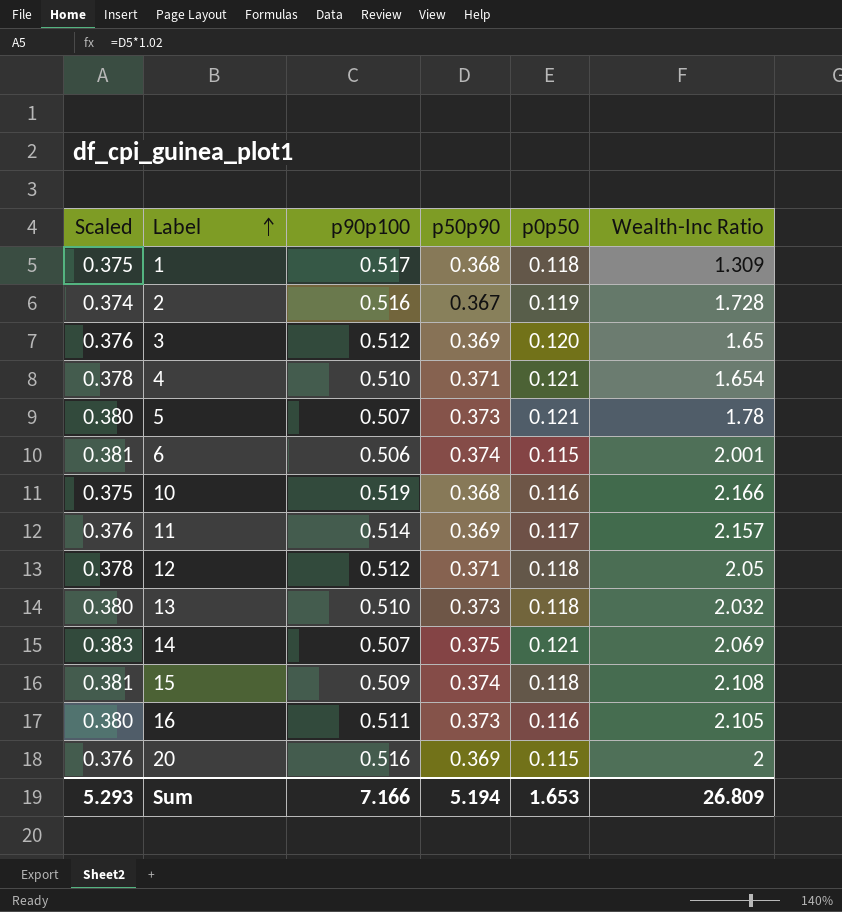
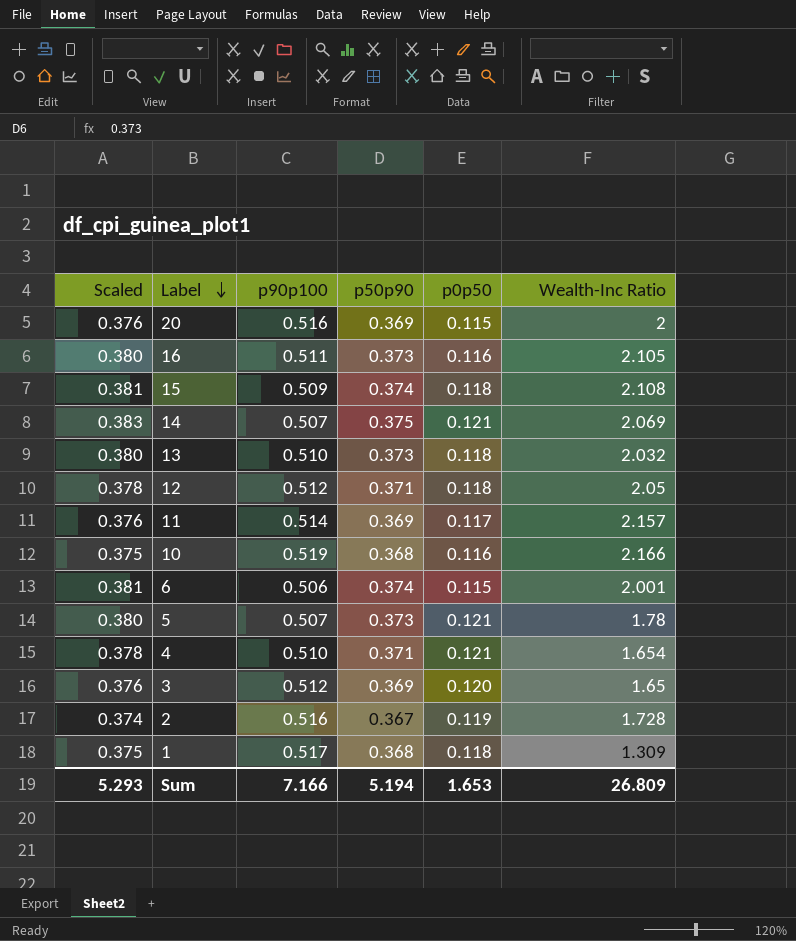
row order: Label ascending -> Label descending

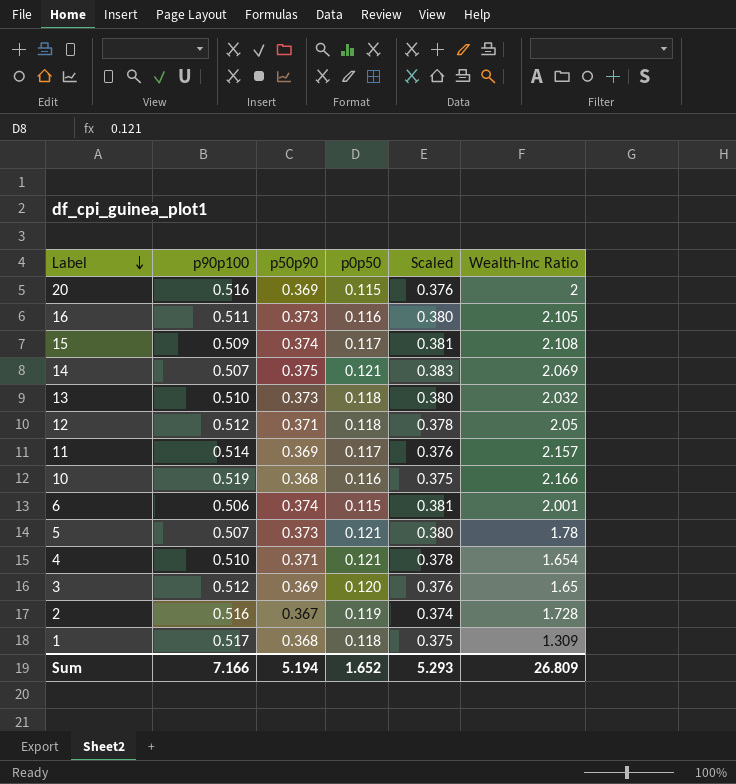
column Scaled | position: 1 -> 5
15 | p0p50: 0.118 -> 0.117
Sum | p0p50: 1.653 -> 1.652

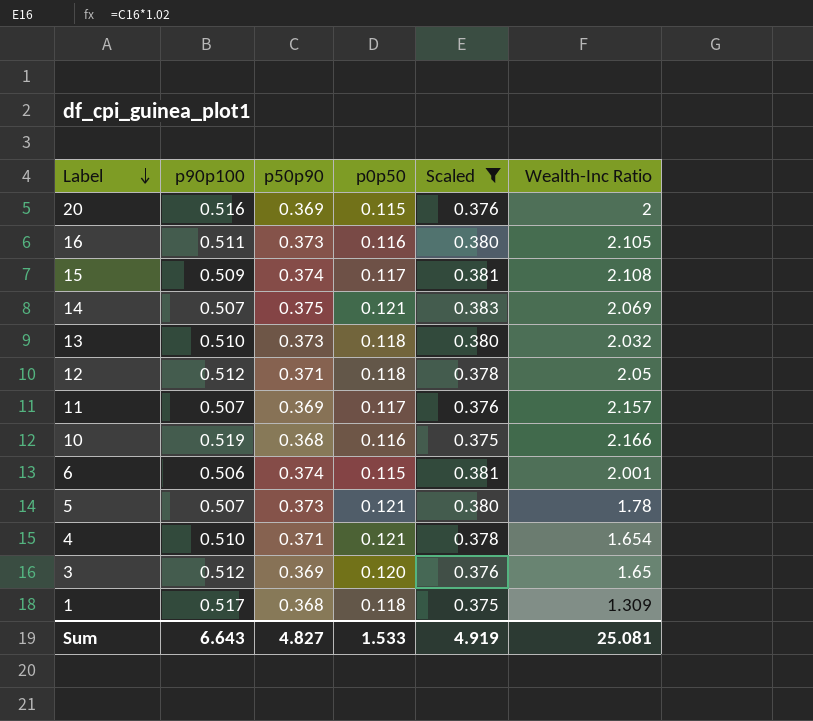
filter: none -> Scaled != 0.374
11 | p90p100: 0.514 -> 0.507
Sum | p90p100: 7.166 -> 6.643
Sum | p50p90: 5.194 -> 4.827
Sum | p0p50: 1.652 -> 1.533
Sum | Scaled: 5.293 -> 4.919
Sum | Wealth-Inc Ratio: 26.809 -> 25.081

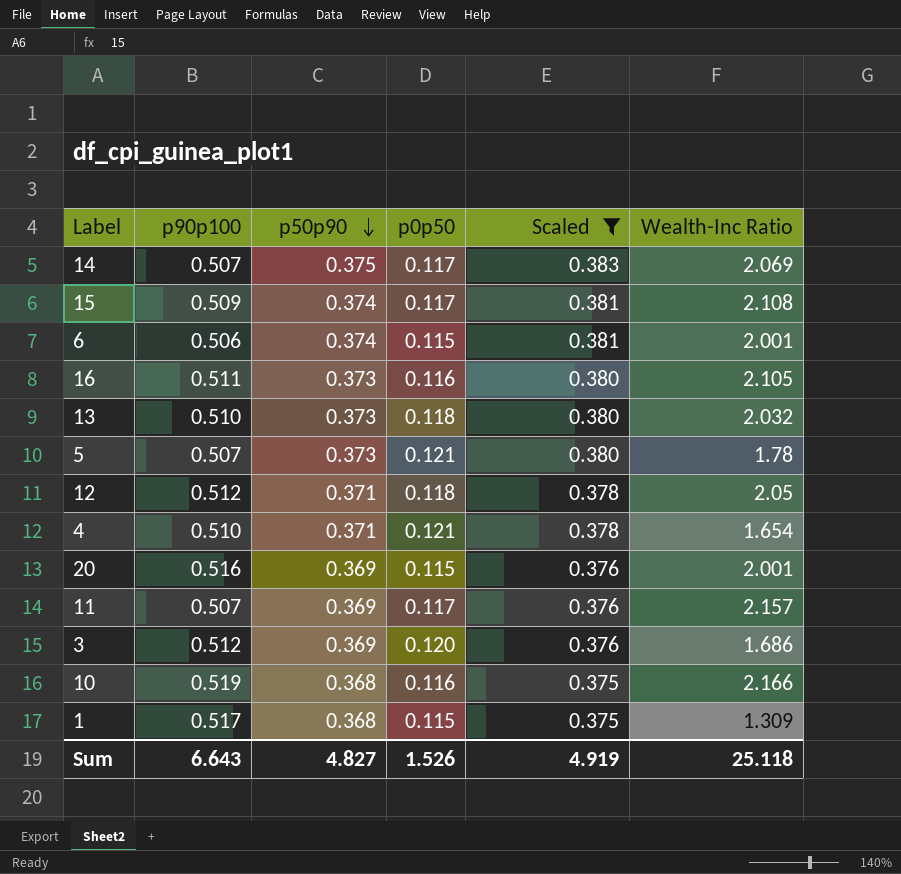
row order: Label descending -> p50p90 descending
14 | p0p50: 0.121 -> 0.117
20 | Wealth-Inc Ratio: 2 -> 2.001
3 | Wealth-Inc Ratio: 1.65 -> 1.686
1 | p0p50: 0.118 -> 0.115
Sum | p0p50: 1.533 -> 1.526
Sum | Wealth-Inc Ratio: 25.081 -> 25.118

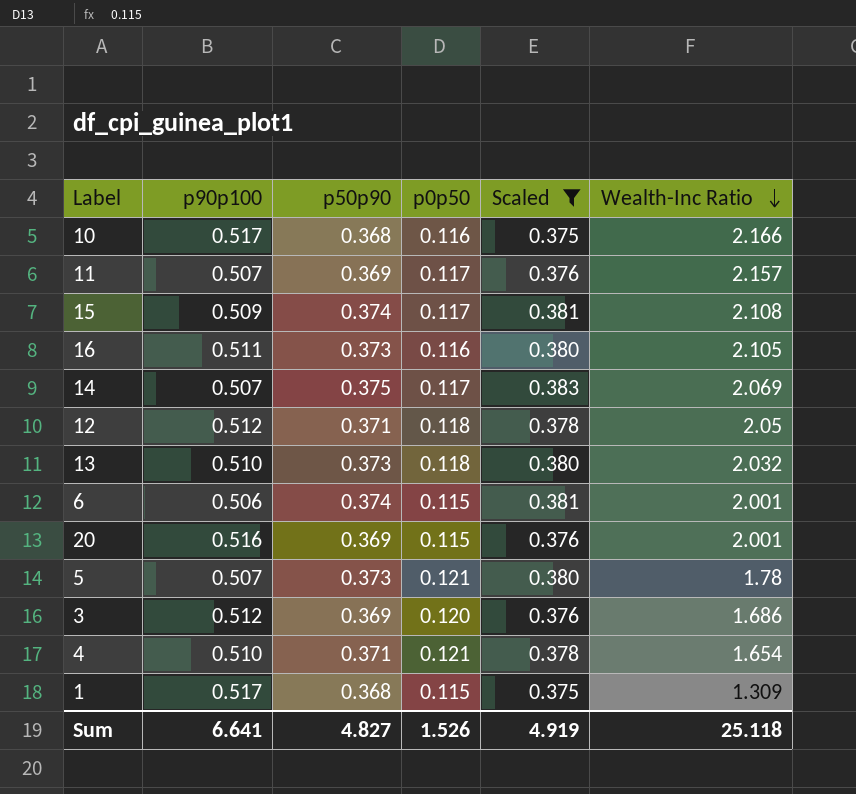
row order: p50p90 descending -> Wealth-Inc Ratio descending
10 | p90p100: 0.519 -> 0.517
Sum | p90p100: 6.643 -> 6.641

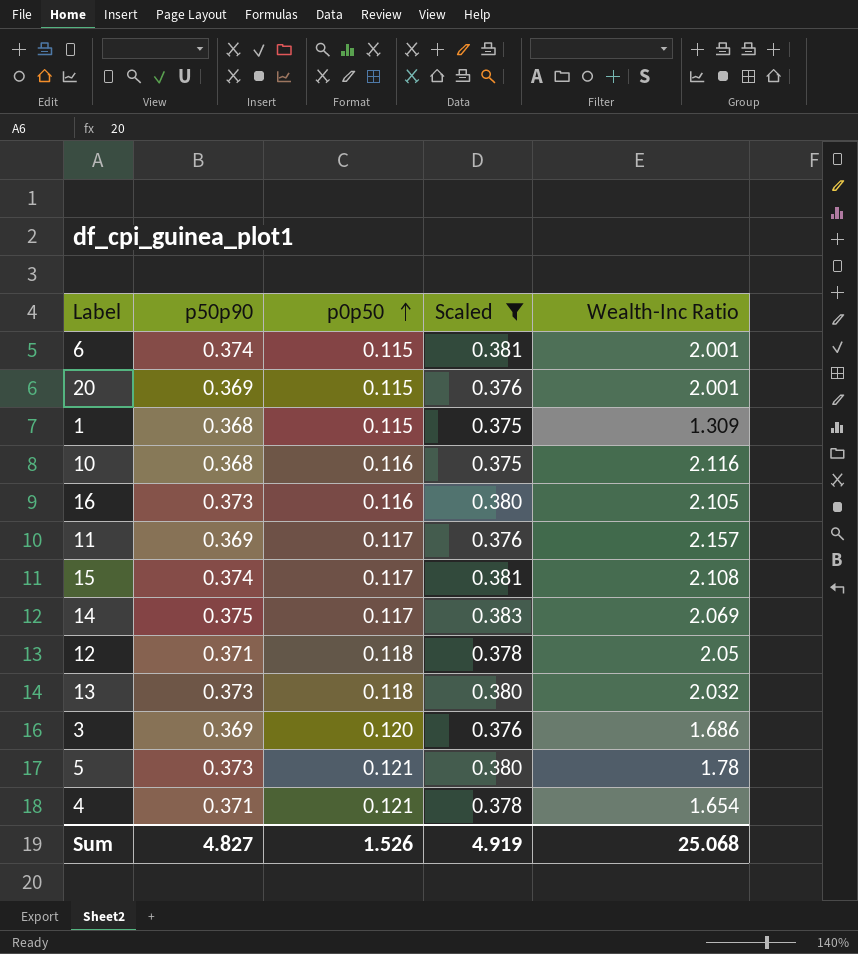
row order: Wealth-Inc Ratio descending -> p0p50 ascending
column p90p100 | position: 2 -> none
10 | Wealth-Inc Ratio: 2.166 -> 2.116
Sum | Wealth-Inc Ratio: 25.118 -> 25.068

